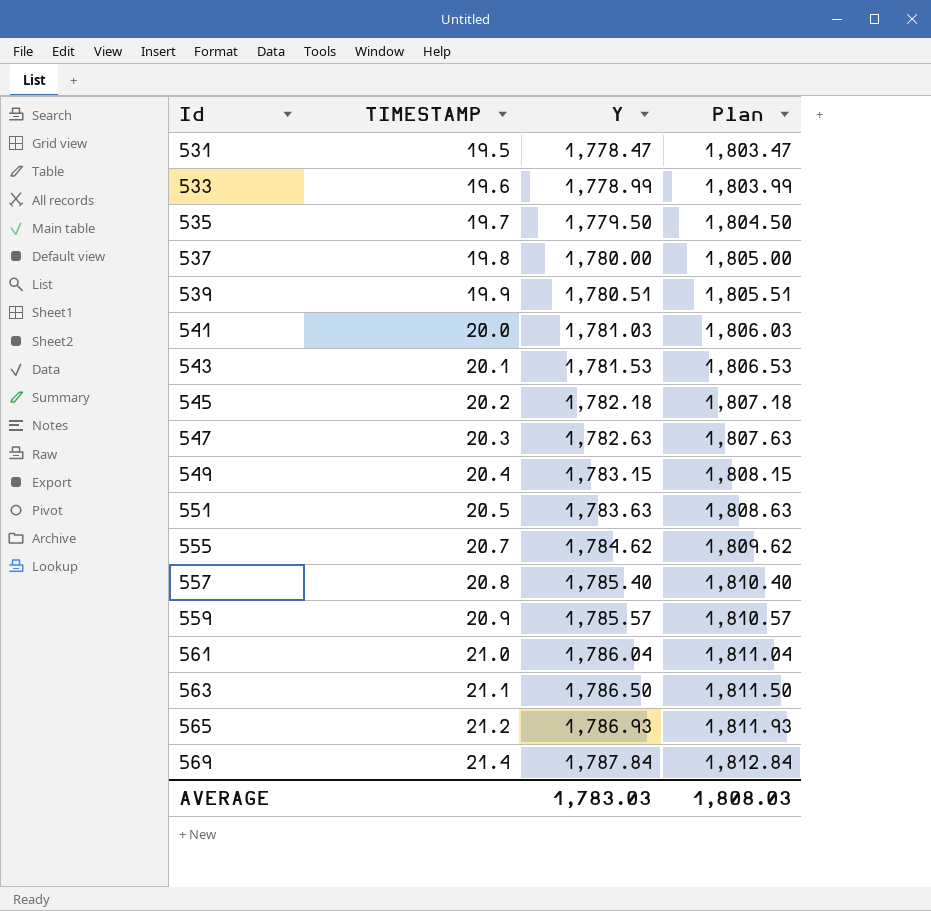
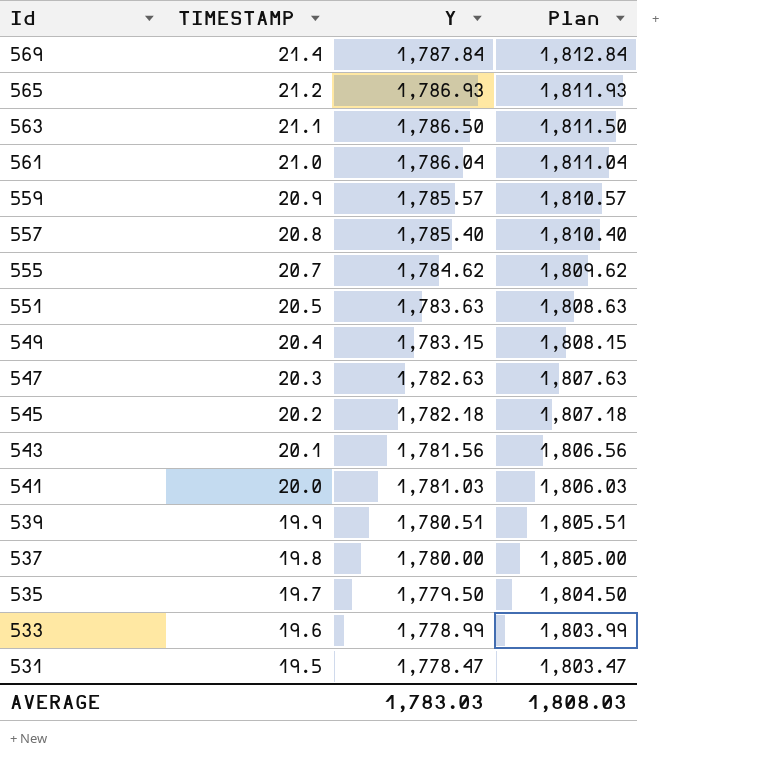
row order: Id ascending -> Id descending
543 | Y: 1,781.53 -> 1,781.56
543 | Plan: 1,806.53 -> 1,806.56

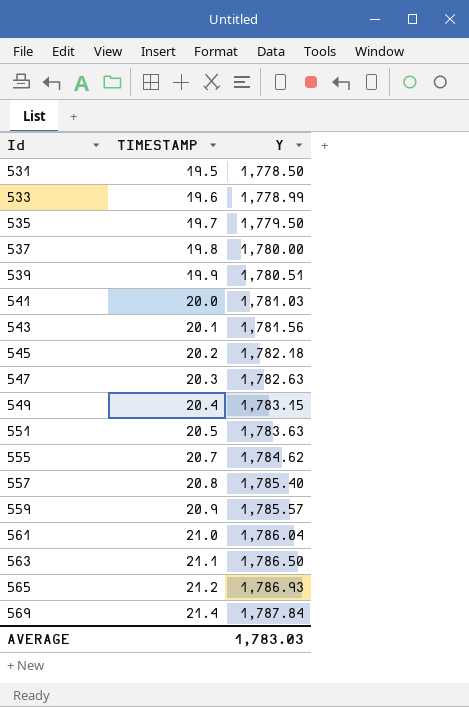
row order: Id descending -> Id ascending
column Plan | formula: [Y] + 25 -> none
531 | Y: 1,778.47 -> 1,778.50

